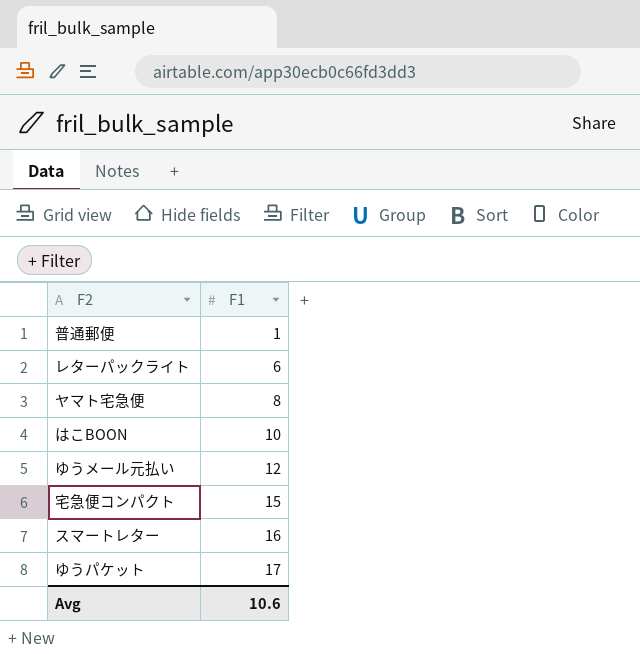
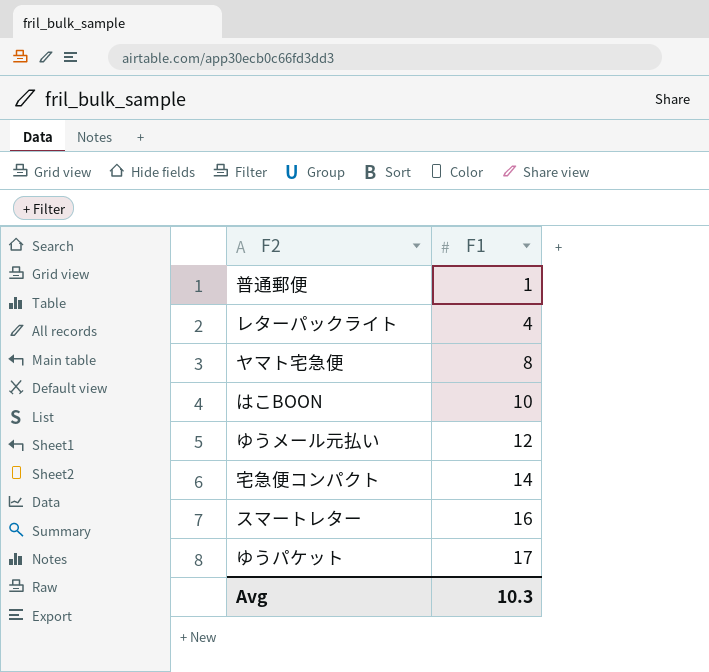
レターパックライト | F1: 6 -> 4
宅急便コンパクト | F1: 15 -> 14
Avg | F1: 10.6 -> 10.3

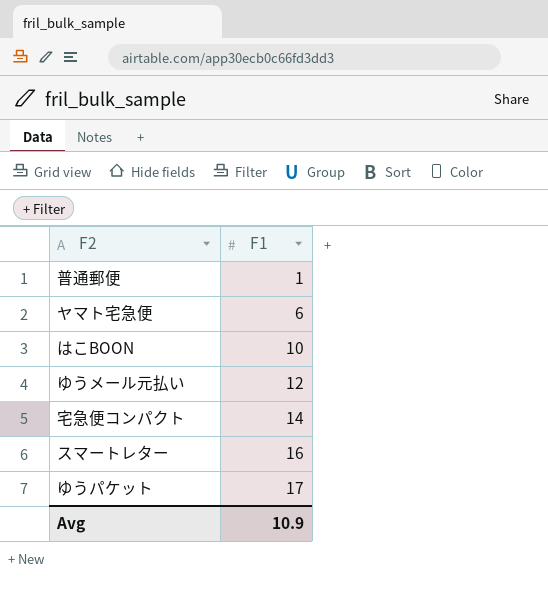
row レターパックライト: 4 -> none
ヤマト宅急便 | F1: 8 -> 6
Avg | F1: 10.3 -> 10.9

